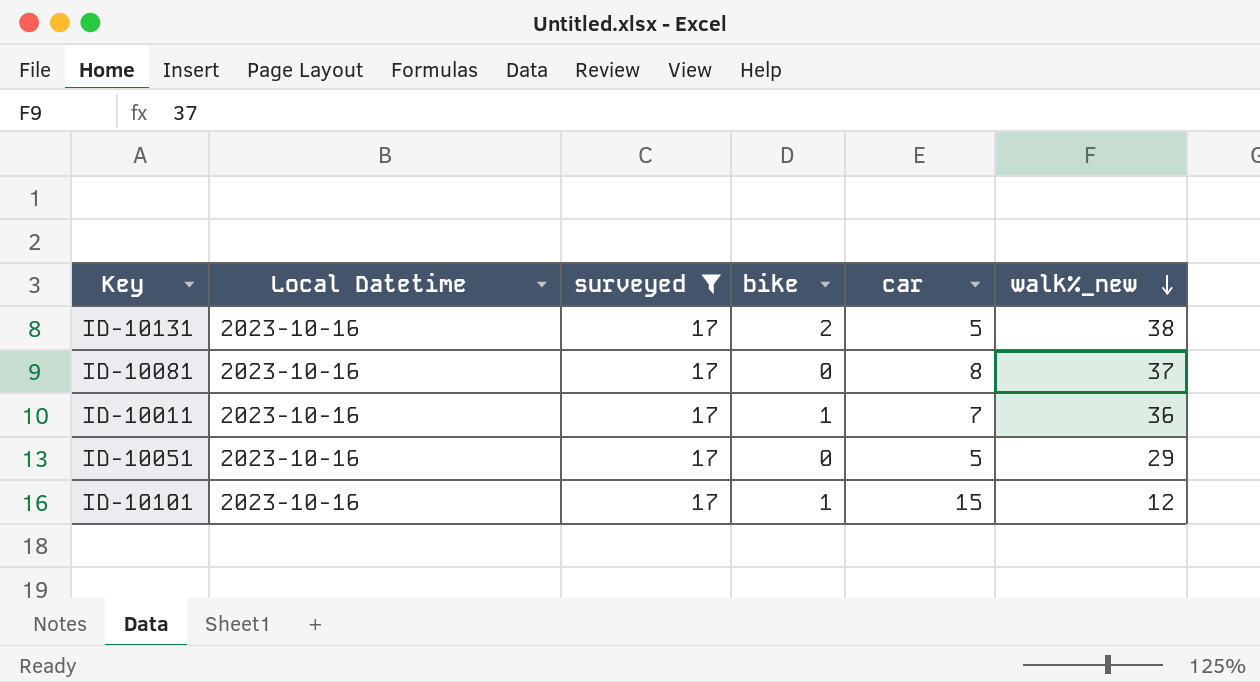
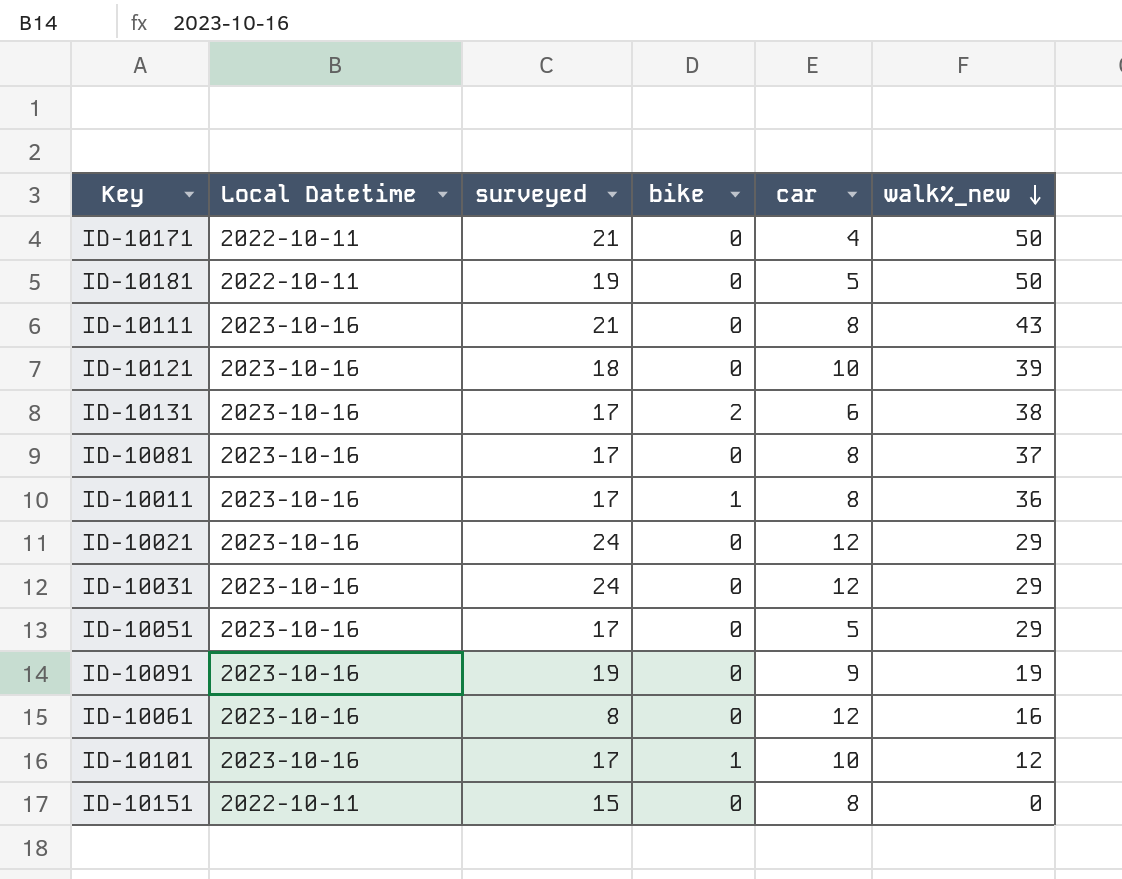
filter: surveyed = 17 -> none
ID-10131 | car: 5 -> 6
ID-10011 | car: 7 -> 8
ID-10101 | car: 15 -> 10

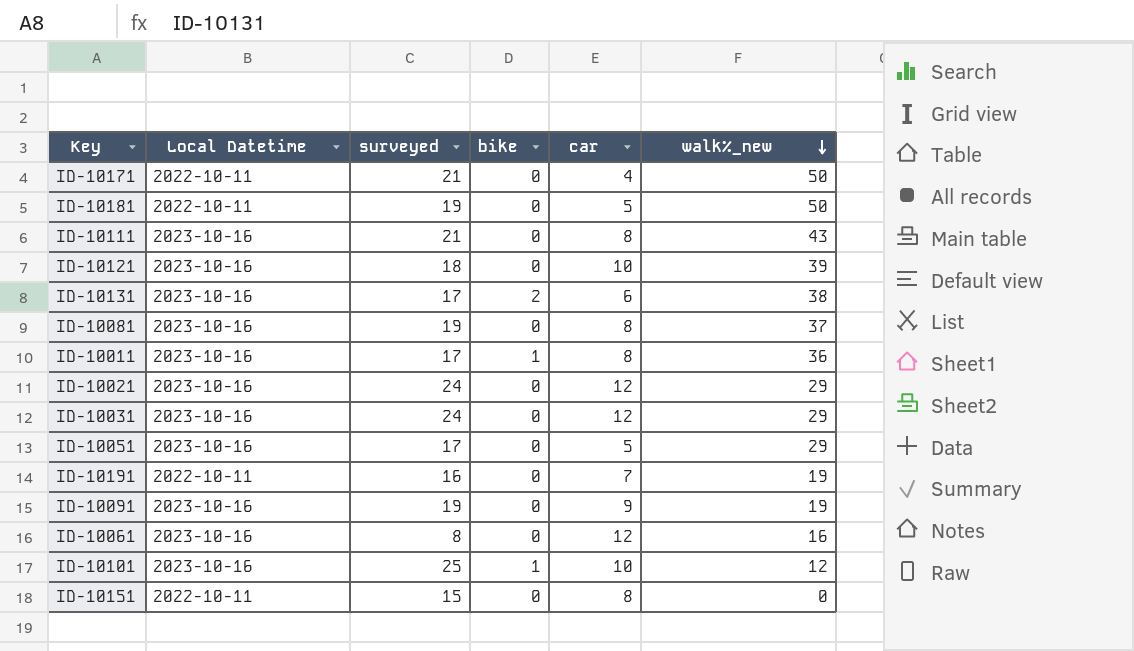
ID-10081 | surveyed: 17 -> 19
row ID-10191: none -> 2022-10-11 | 16 | 0 | 7 | 19
ID-10101 | surveyed: 17 -> 25

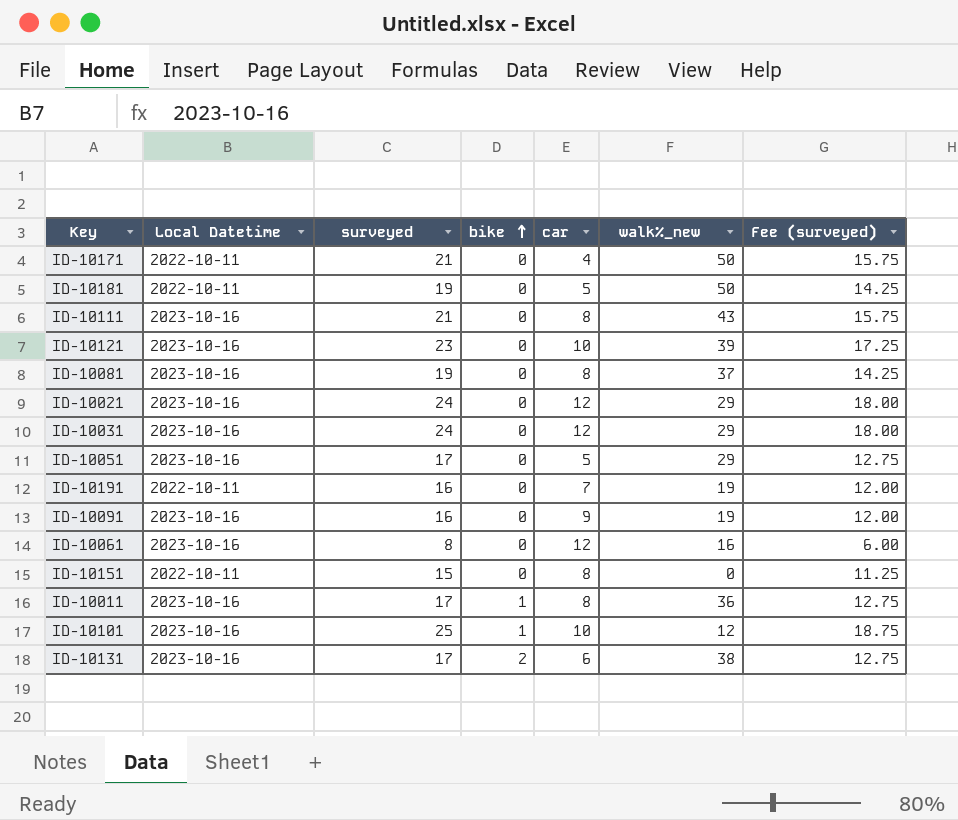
row order: walk%_new descending -> bike ascending
column Fee (surveyed) | formula: none -> [surveyed] * 0.75
ID-10121 | surveyed: 18 -> 23
ID-10091 | surveyed: 19 -> 16

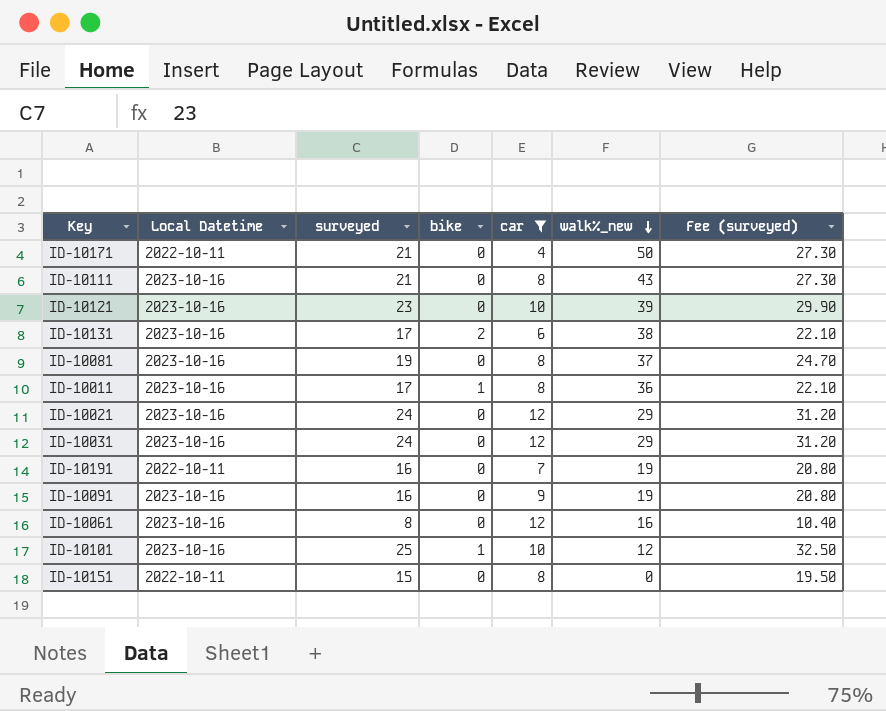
filter: none -> car != 5
row order: bike ascending -> walk%_new descending
column Fee (surveyed) | formula: [surveyed] * 0.75 -> [surveyed] * 1.3

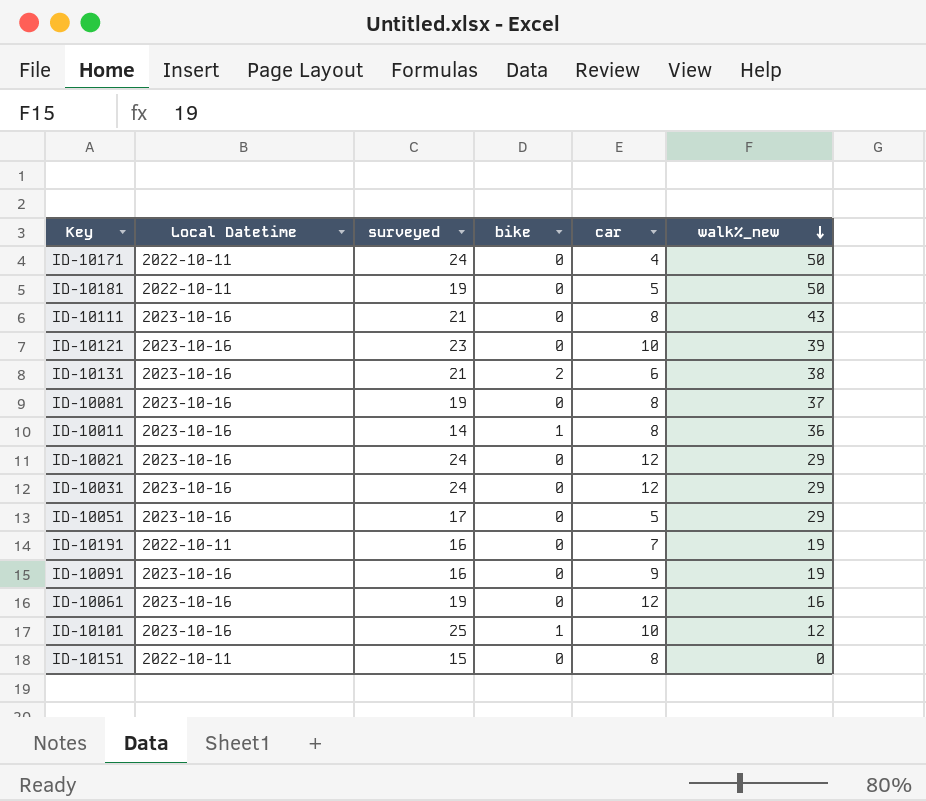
filter: car != 5 -> none
column Fee (surveyed) | formula: [surveyed] * 1.3 -> none
ID-10171 | surveyed: 21 -> 24
ID-10131 | surveyed: 17 -> 21
ID-10011 | surveyed: 17 -> 14
ID-10061 | surveyed: 8 -> 19

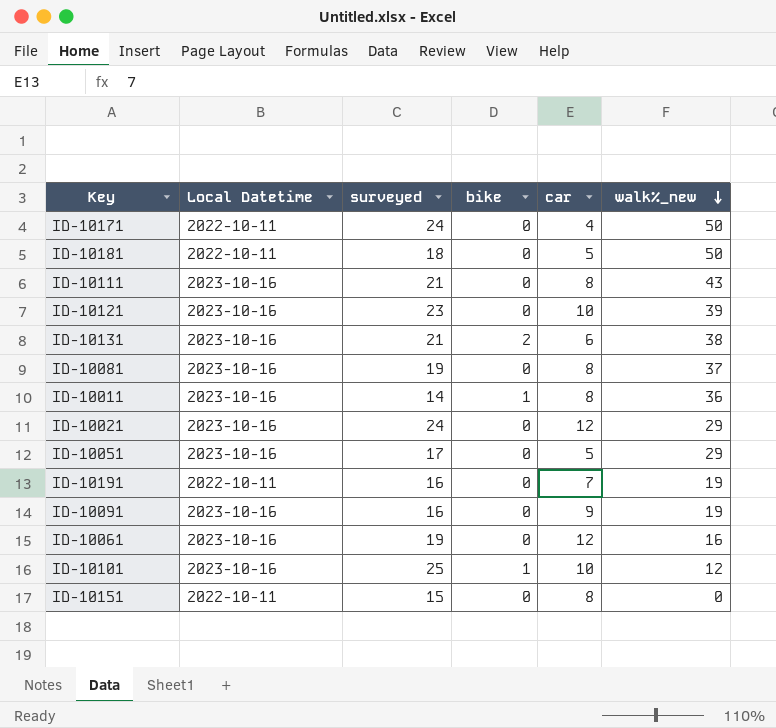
row ID-10031: 2023-10-16 | 24 | 0 | 12 | 29 -> none
ID-10181 | surveyed: 19 -> 18

